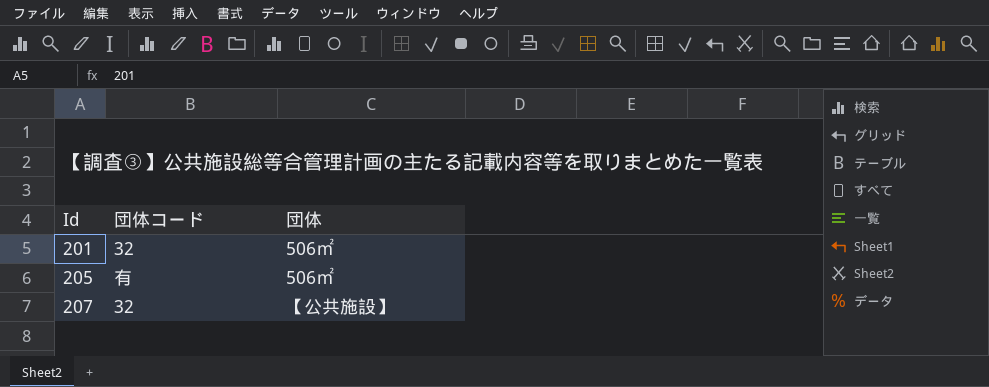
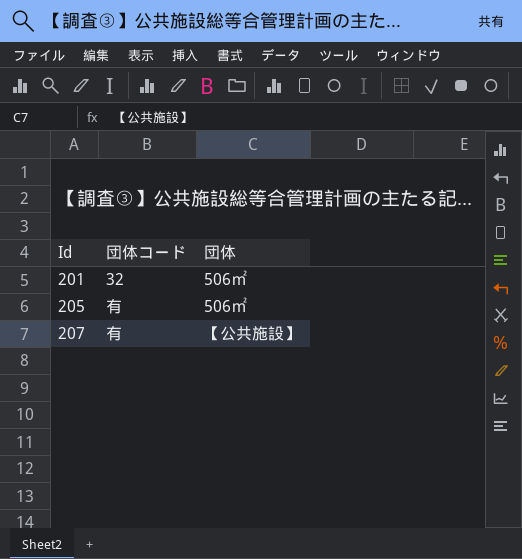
207 | 団体コード: 32 -> 有

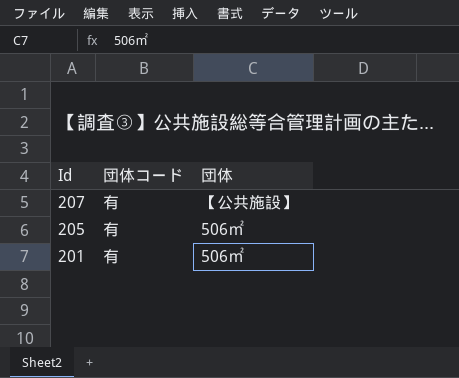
row order: Id ascending -> Id descending
201 | 団体コード: 32 -> 有

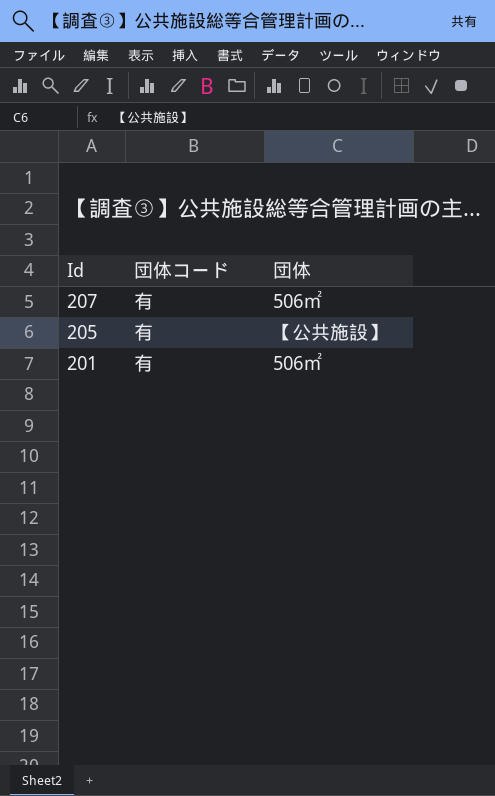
207 | 団体: 【公共施設】 -> 506㎡
205 | 団体: 506㎡ -> 【公共施設】

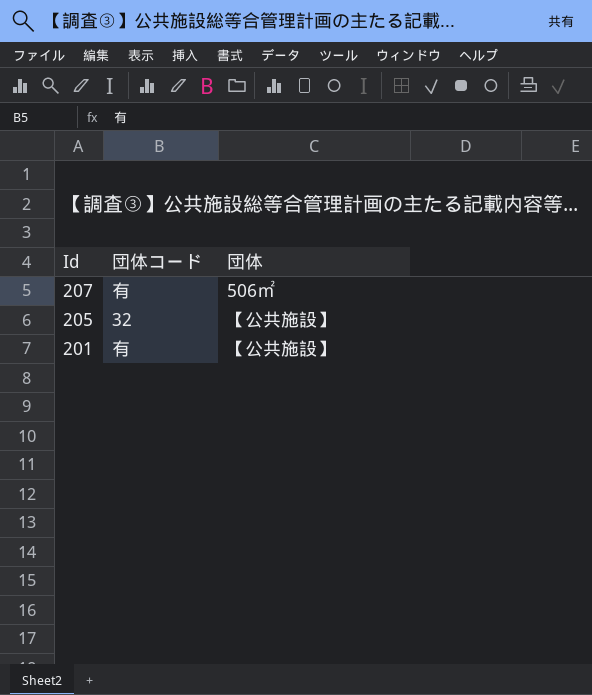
205 | 団体コード: 有 -> 32
201 | 団体: 506㎡ -> 【公共施設】

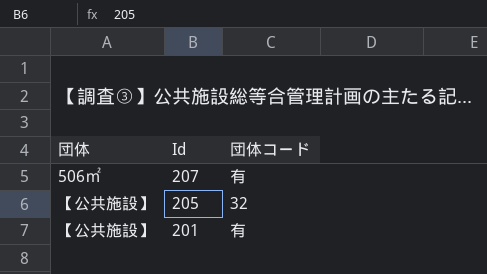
column 団体 | position: 3 -> 1

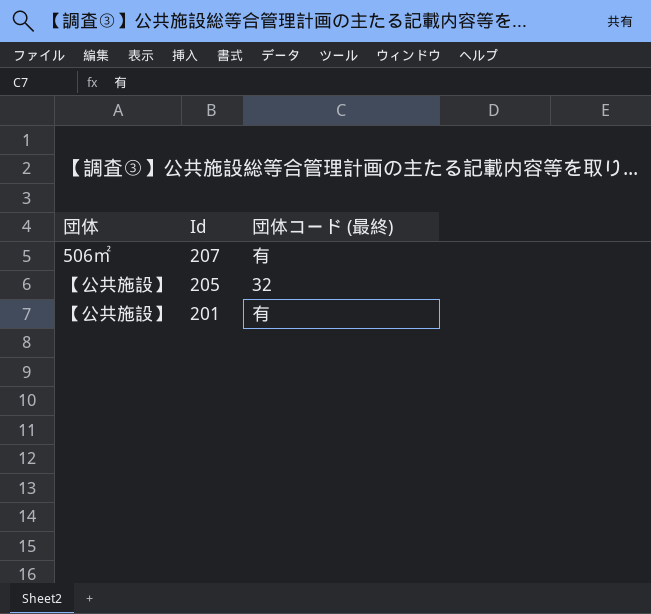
column name: 団体コード -> 団体コード (最終)

